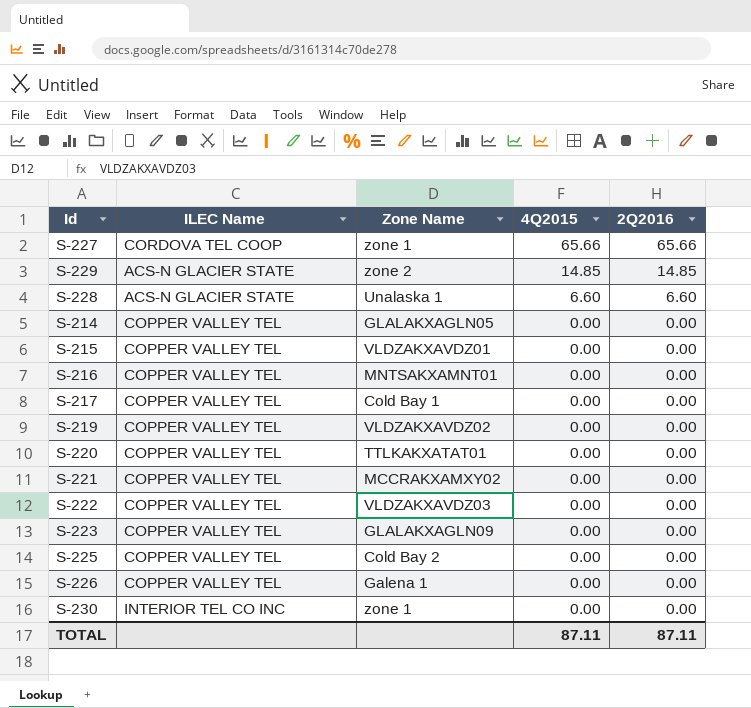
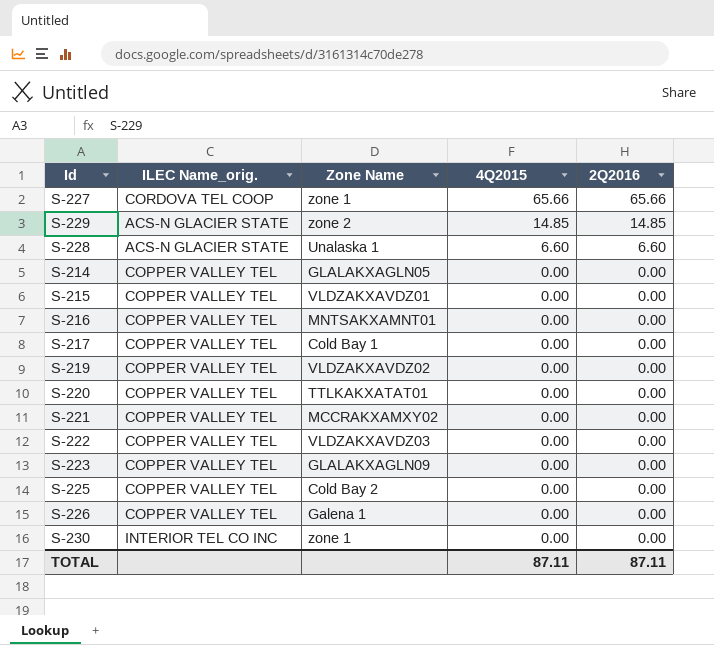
column name: ILEC Name -> ILEC Name_orig.

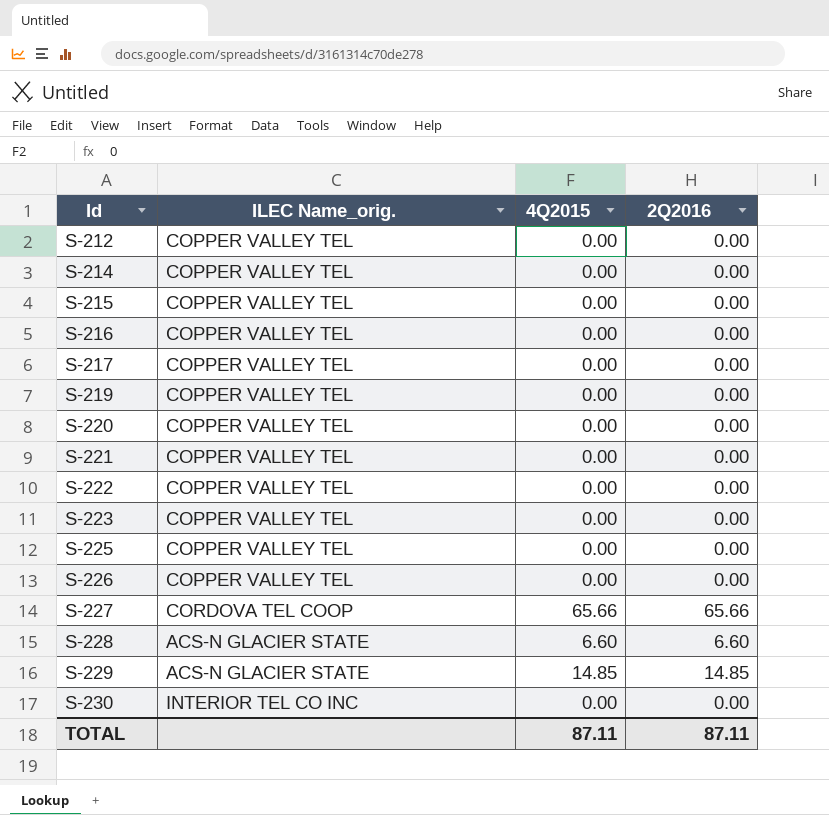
row order: 4Q2015 descending -> Id ascending
column Zone Name | position: 3 -> none
row S-212: none -> COPPER VALLEY TEL | 0.00 | 0.00

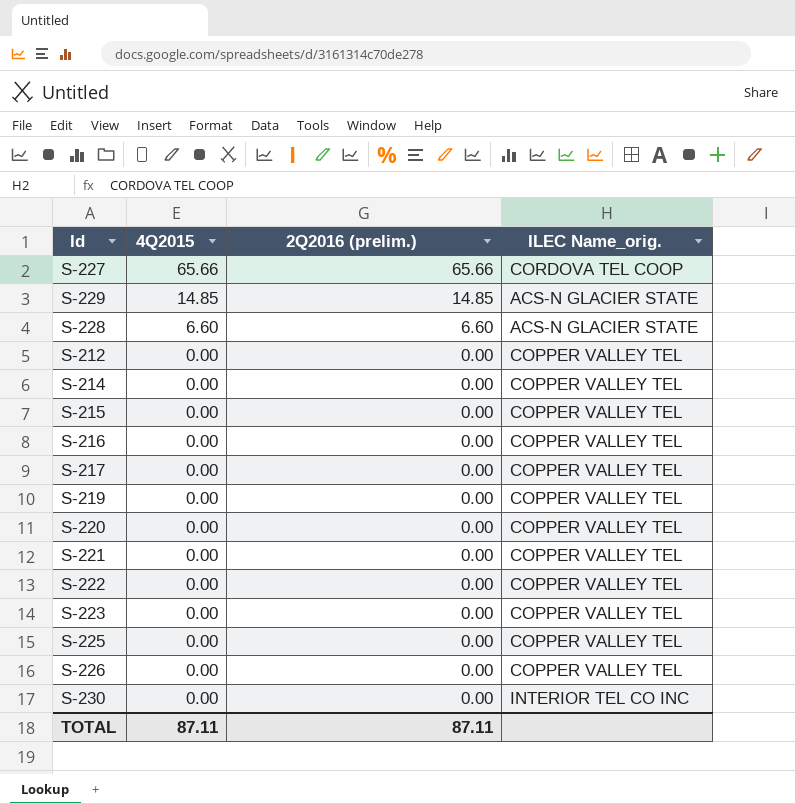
row order: Id ascending -> 4Q2015 descending
column name: 2Q2016 -> 2Q2016 (prelim.)
column ILEC Name_orig. | position: 2 -> 4

